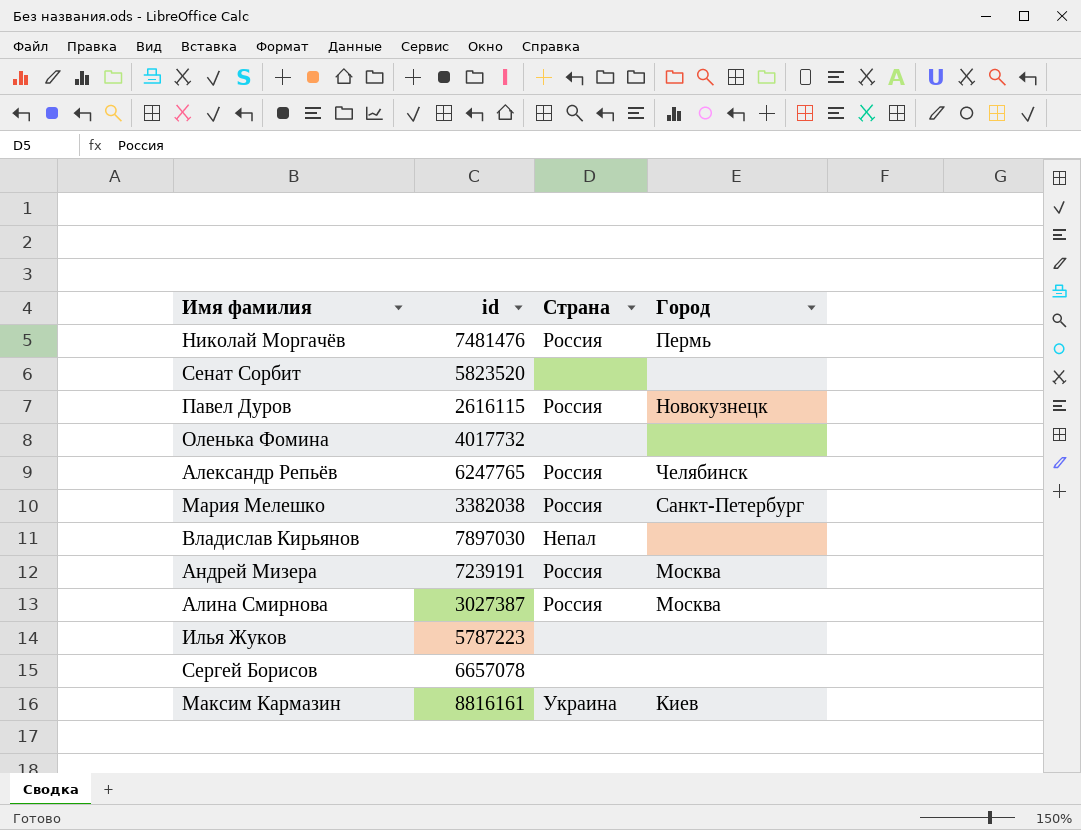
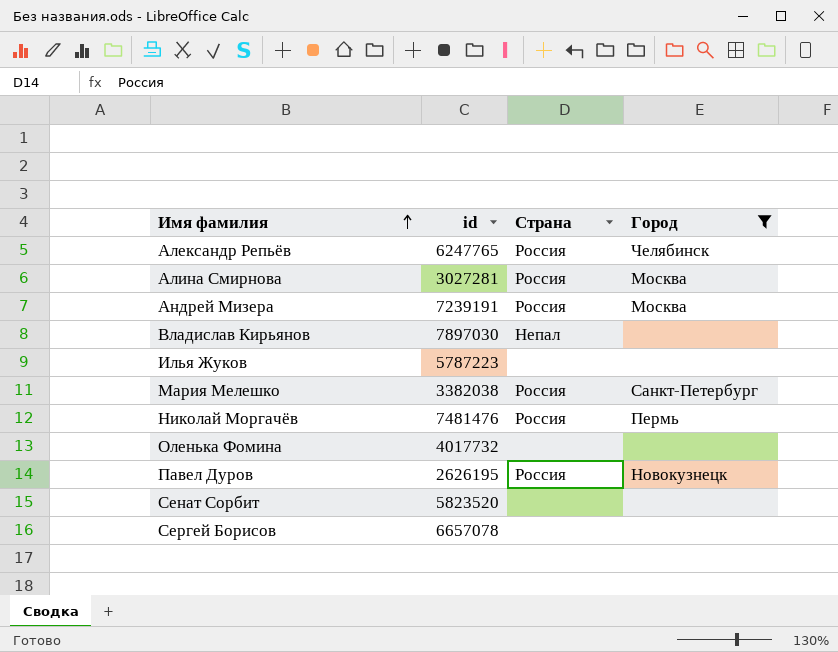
filter: none -> Город != Киев
row order: none -> Имя фамилия ascending
Алина Смирнова | id: 3027387 -> 3027281
Павел Дуров | id: 2616115 -> 2626195

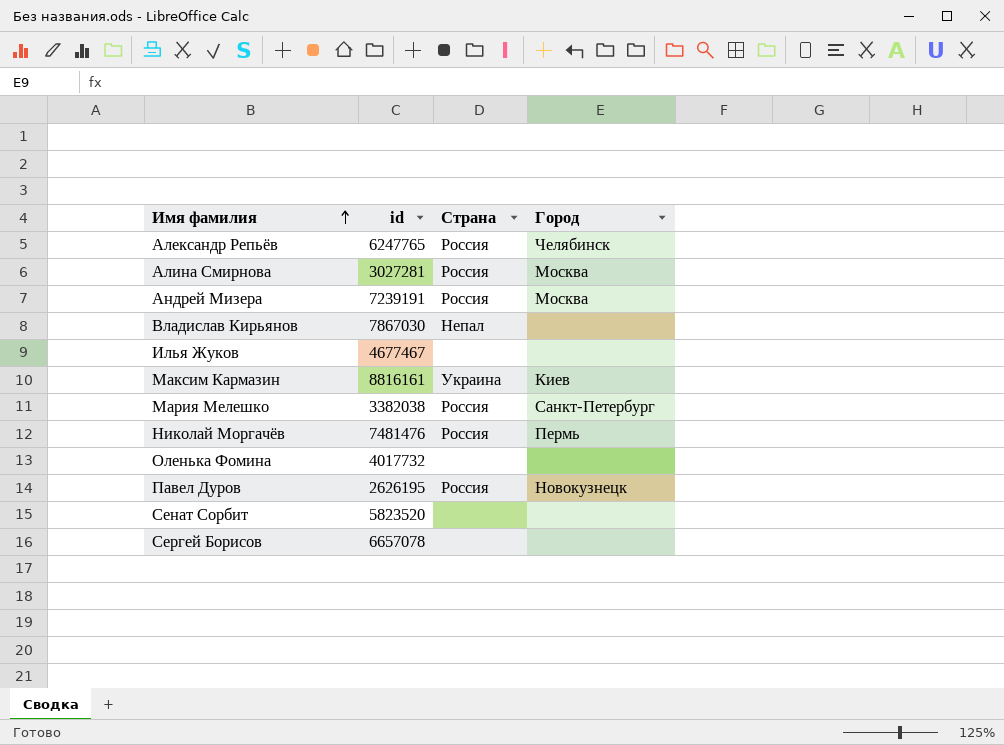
filter: Город != Киев -> none
Владислав Кирьянов | id: 7897030 -> 7867030
Илья Жуков | id: 5787223 -> 4677467

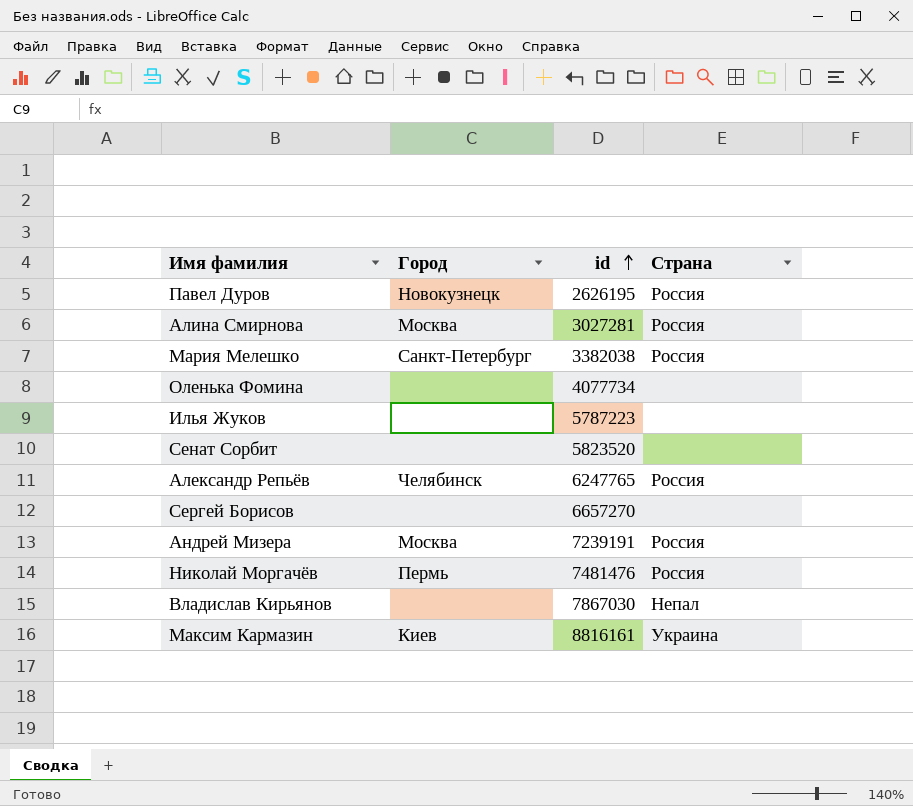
row order: Имя фамилия ascending -> id ascending
column Город | position: 4 -> 2
Оленька Фомина | id: 4017732 -> 4077734
Илья Жуков | id: 4677467 -> 5787223
Сергей Борисов | id: 6657078 -> 6657270

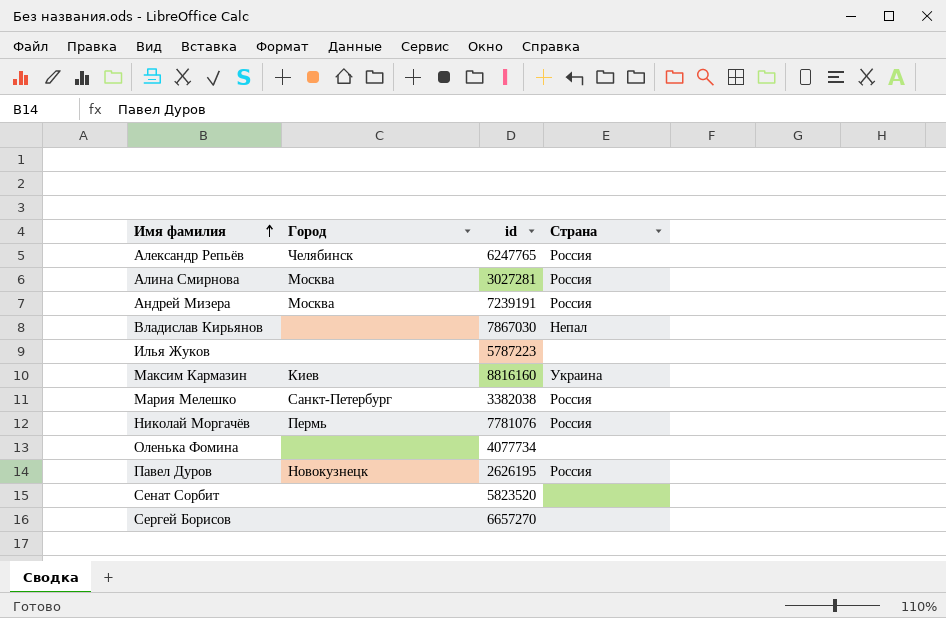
row order: id ascending -> Имя фамилия ascending
Максим Кармазин | id: 8816161 -> 8816160
Николай Моргачёв | id: 7481476 -> 7781076

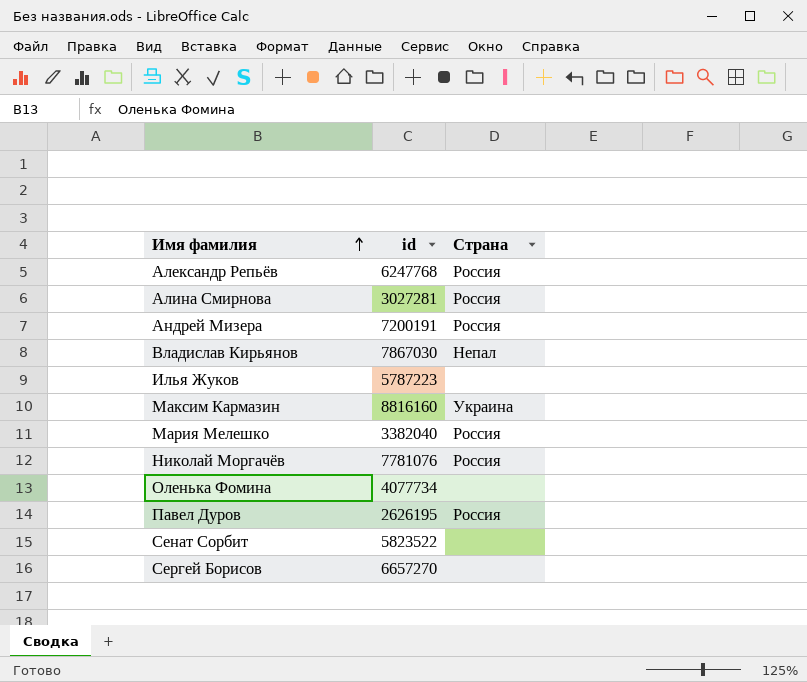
column Город | position: 2 -> none
Александр Репьёв | id: 6247765 -> 6247768
Андрей Мизера | id: 7239191 -> 7200191
Мария Мелешко | id: 3382038 -> 3382040
Сенат Сорбит | id: 5823520 -> 5823522

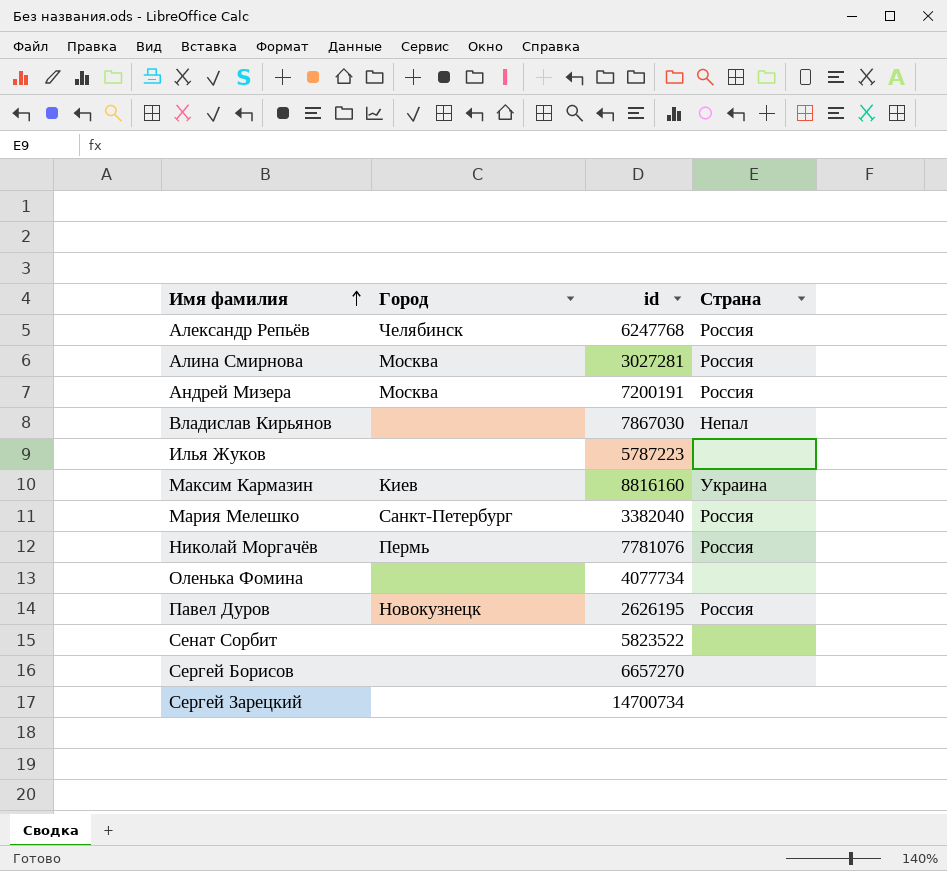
column Город | position: none -> 2
row Сергей Зарецкий: none -> none | 14700734 | none

